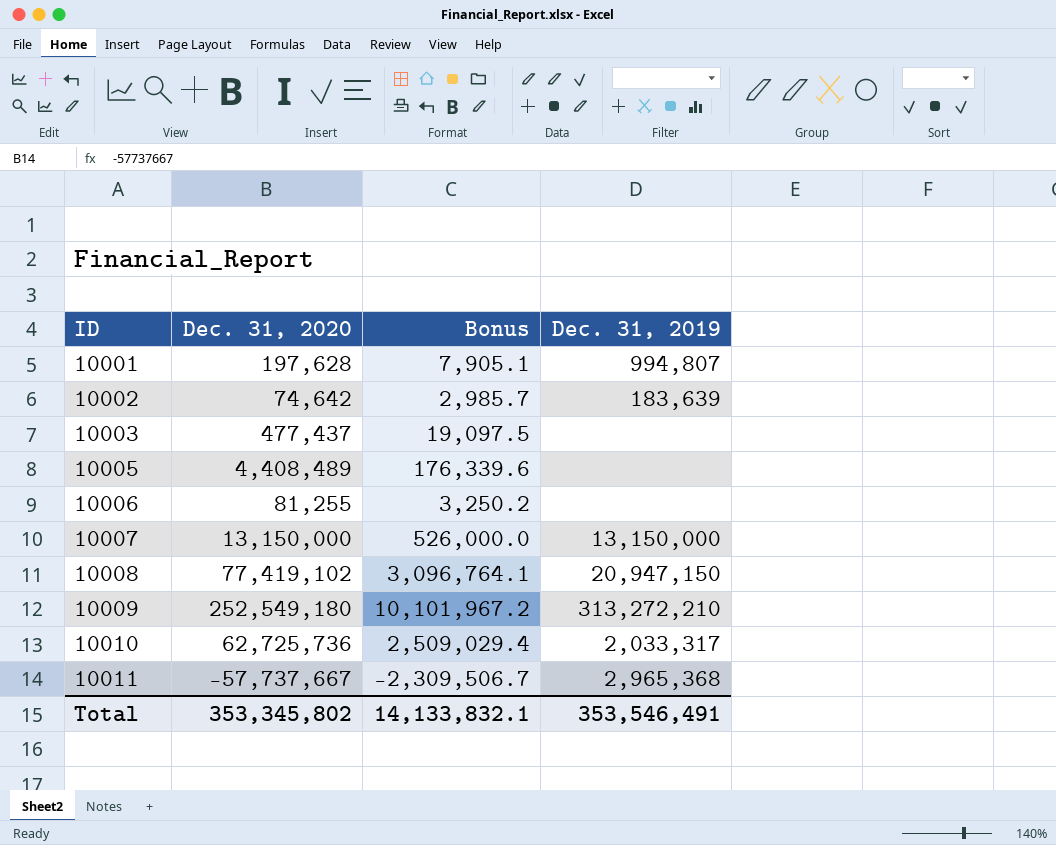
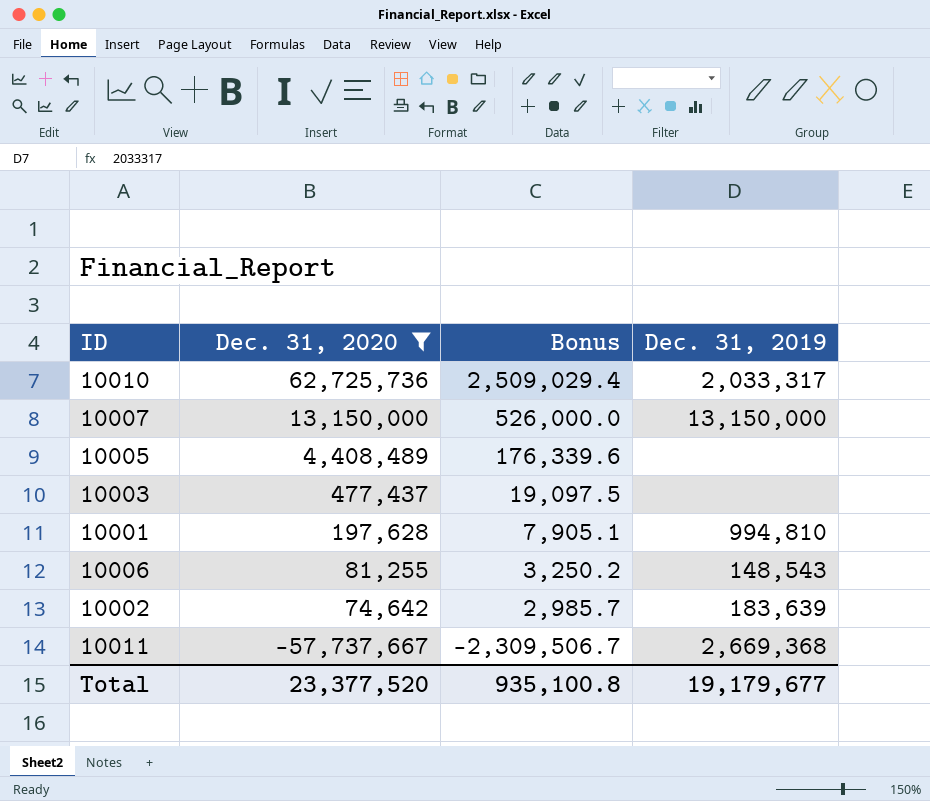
filter: none -> Dec. 31, 2020 <= 62,725,736
row order: ID ascending -> Dec. 31, 2020 descending
10001 | Dec. 31, 2019: 994,807 -> 994,810
10006 | Dec. 31, 2019: none -> 148,543
10011 | Dec. 31, 2019: 2,965,368 -> 2,669,368
Total | Dec. 31, 2020: 353,345,802 -> 23,377,520
Total | Bonus: 14,133,832.1 -> 935,100.8
Total | Dec. 31, 2019: 353,546,491 -> 19,179,677

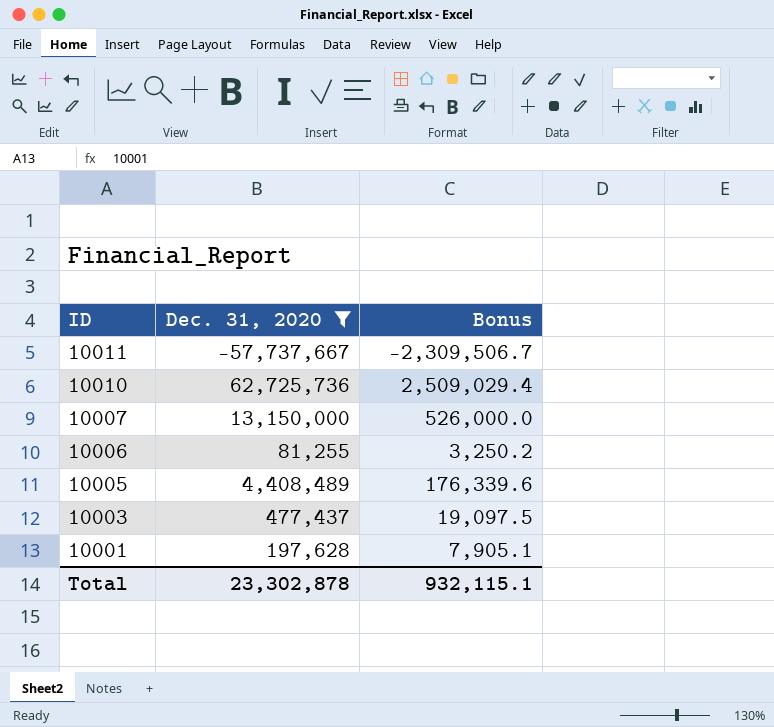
row order: Dec. 31, 2020 descending -> ID descending
column Dec. 31, 2019 | position: 4 -> none
row 10002: 74,642 | 2,985.7 | 183,639 -> none
Total | Dec. 31, 2020: 23,377,520 -> 23,302,878
Total | Bonus: 935,100.8 -> 932,115.1

